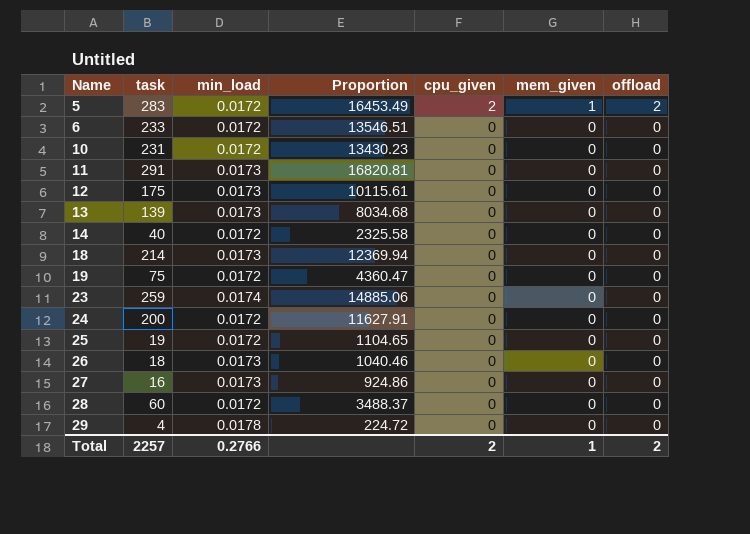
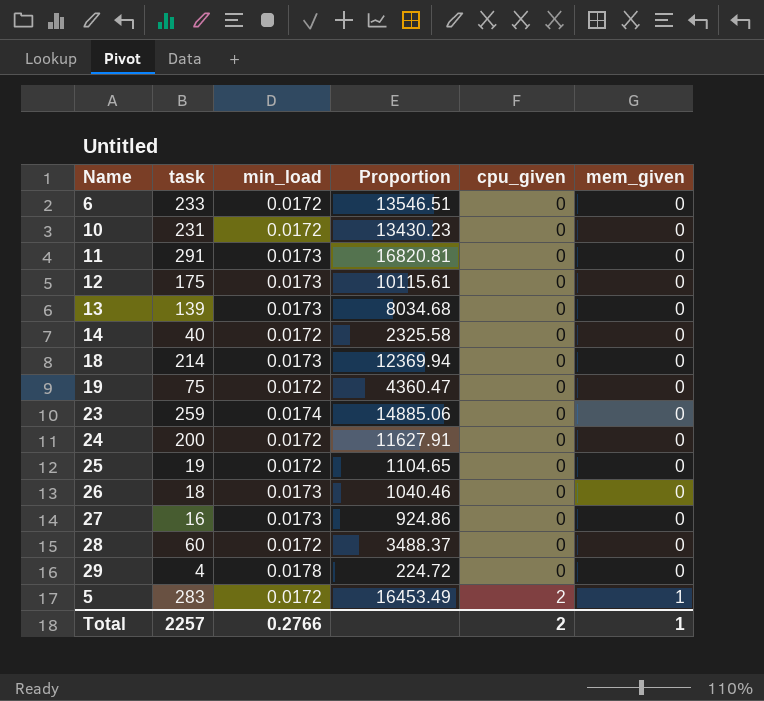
row order: Name ascending -> cpu_given ascending
column offload | position: 7 -> none

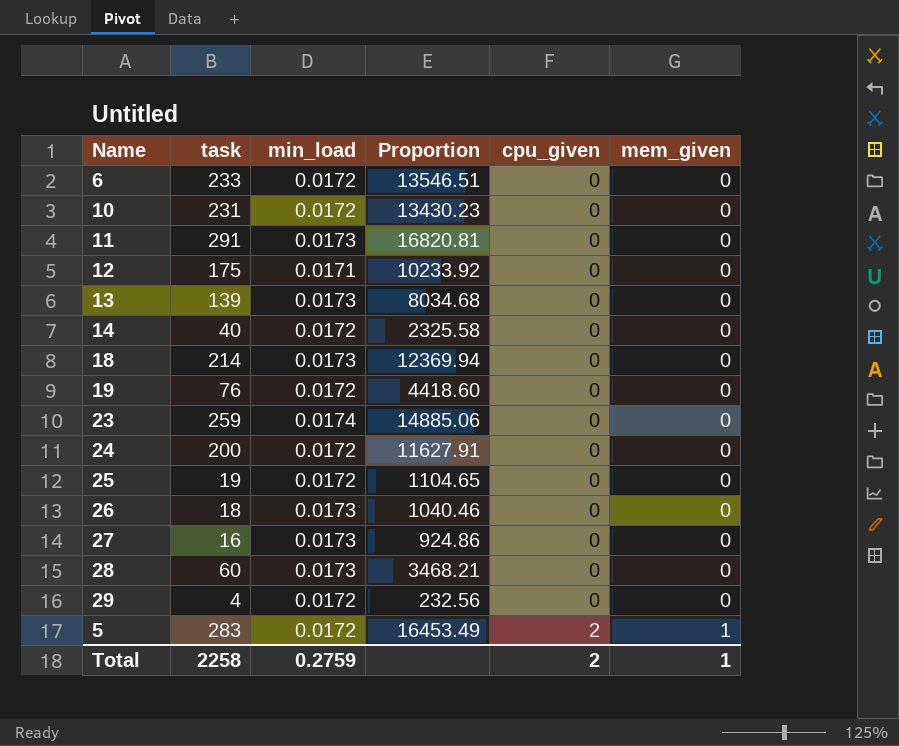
12 | min_load: 0.0173 -> 0.0171
12 | Proportion: 10115.61 -> 10233.92
19 | task: 75 -> 76
19 | Proportion: 4360.47 -> 4418.60
28 | min_load: 0.0172 -> 0.0173
28 | Proportion: 3488.37 -> 3468.21
29 | min_load: 0.0178 -> 0.0172
29 | Proportion: 224.72 -> 232.56
Total | task: 2257 -> 2258
Total | min_load: 0.2766 -> 0.2759

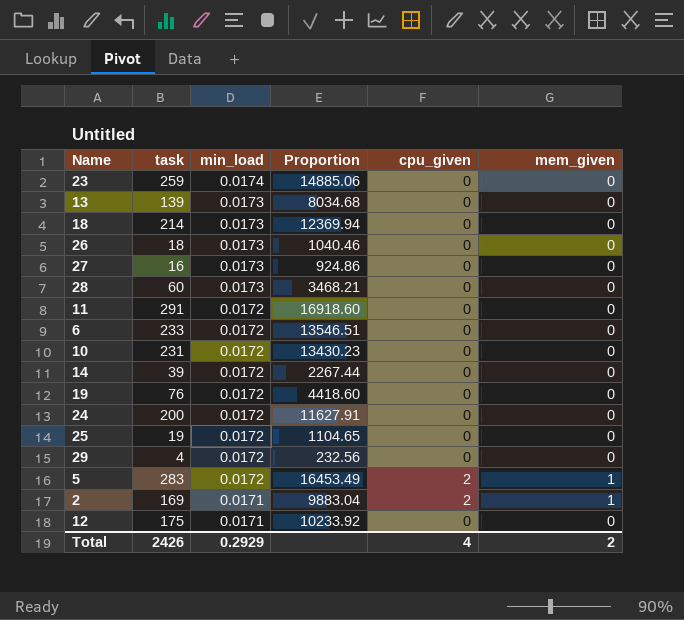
row order: cpu_given ascending -> min_load descending
11 | min_load: 0.0173 -> 0.0172
11 | Proportion: 16820.81 -> 16918.60
14 | task: 40 -> 39
14 | Proportion: 2325.58 -> 2267.44
row 2: none -> 169 | 0.0171 | 9883.04 | 2 | 1
Total | task: 2258 -> 2426
Total | min_load: 0.2759 -> 0.2929
Total | cpu_given: 2 -> 4
Total | mem_given: 1 -> 2

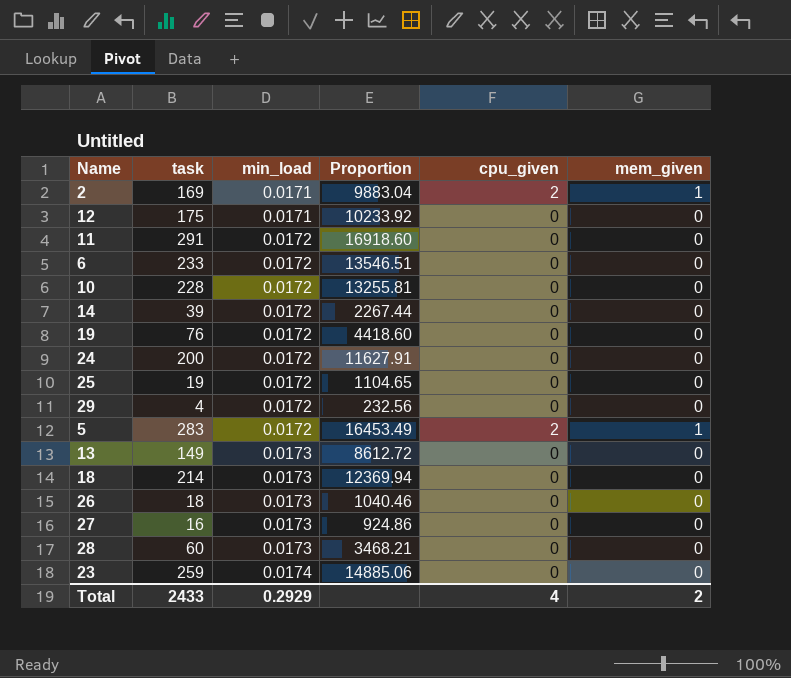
row order: min_load descending -> min_load ascending
10 | task: 231 -> 228
10 | Proportion: 13430.23 -> 13255.81
13 | task: 139 -> 149
13 | Proportion: 8034.68 -> 8612.72
Total | task: 2426 -> 2433

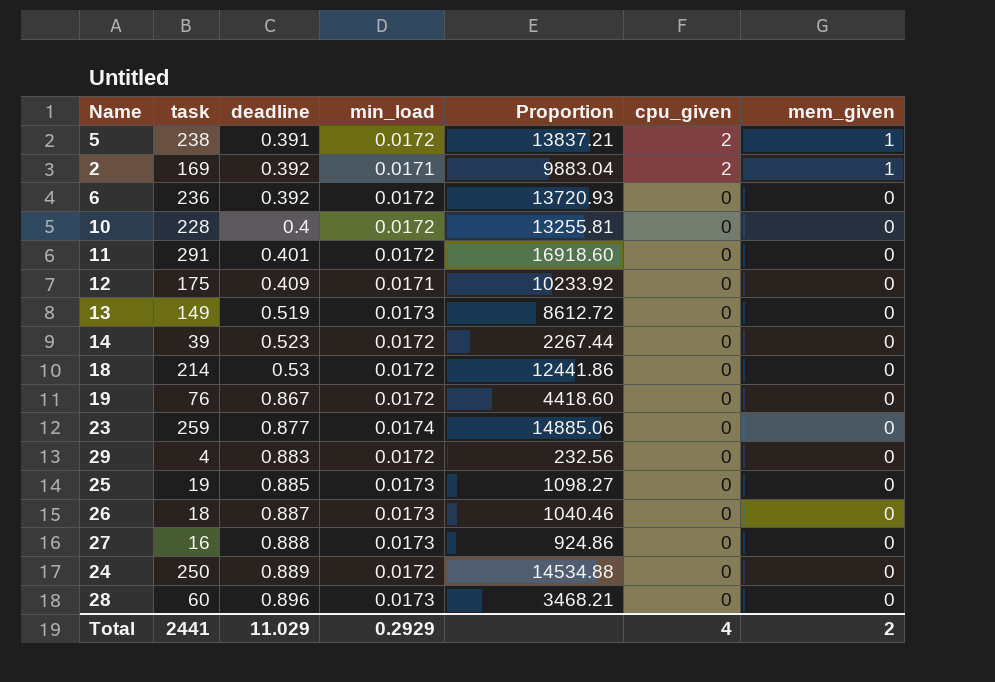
row order: min_load ascending -> deadline ascending
column deadline | position: none -> 3
5 | task: 283 -> 238
5 | Proportion: 16453.49 -> 13837.21
6 | task: 233 -> 236
6 | Proportion: 13546.51 -> 13720.93
18 | min_load: 0.0173 -> 0.0172
18 | Proportion: 12369.94 -> 12441.86
25 | min_load: 0.0172 -> 0.0173
25 | Proportion: 1104.65 -> 1098.27
24 | task: 200 -> 250
24 | Proportion: 11627.91 -> 14534.88
Total | task: 2433 -> 2441

